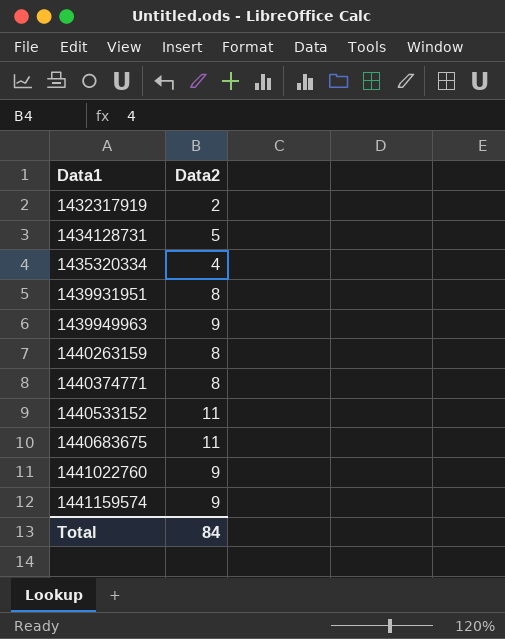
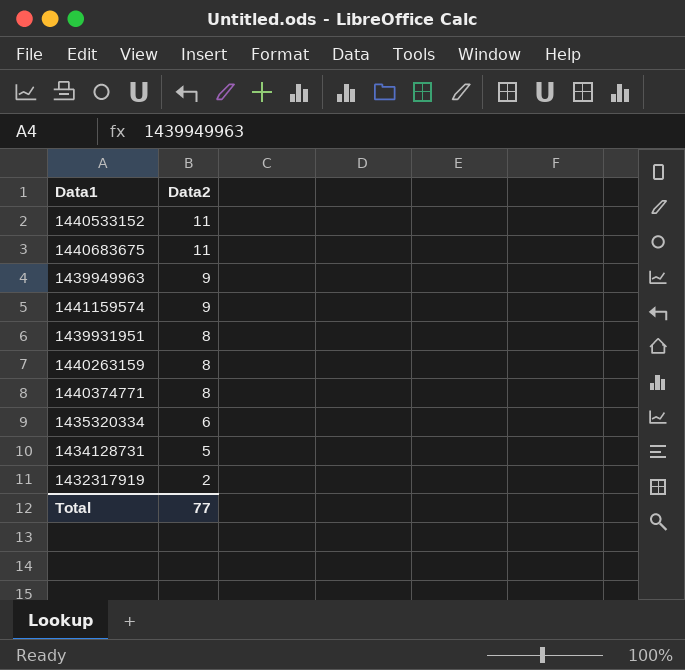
row order: Data1 ascending -> Data2 descending
row 1441022760: 9 -> none
1435320334 | Data2: 4 -> 6
Total | Data2: 84 -> 77

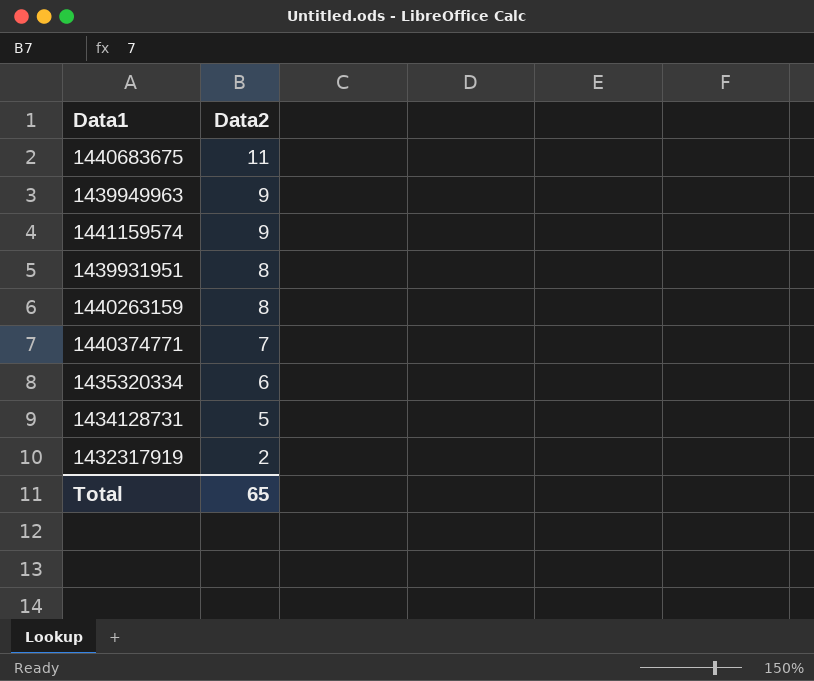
row 1440533152: 11 -> none
1440374771 | Data2: 8 -> 7
Total | Data2: 77 -> 65

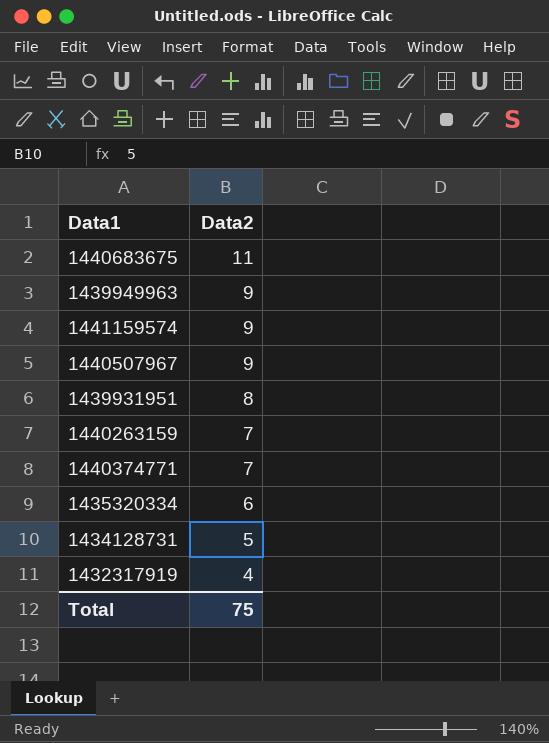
row 1440507967: none -> 9
1440263159 | Data2: 8 -> 7
1432317919 | Data2: 2 -> 4
Total | Data2: 65 -> 75

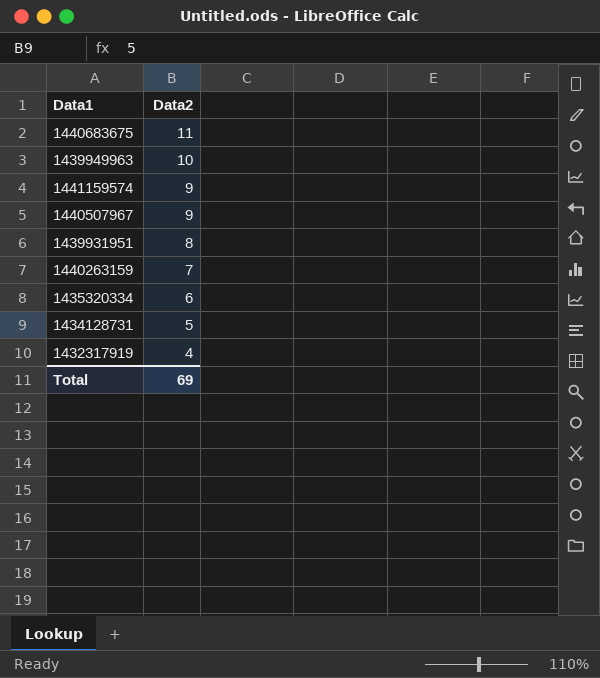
row 1440374771: 7 -> none
1439949963 | Data2: 9 -> 10
Total | Data2: 75 -> 69

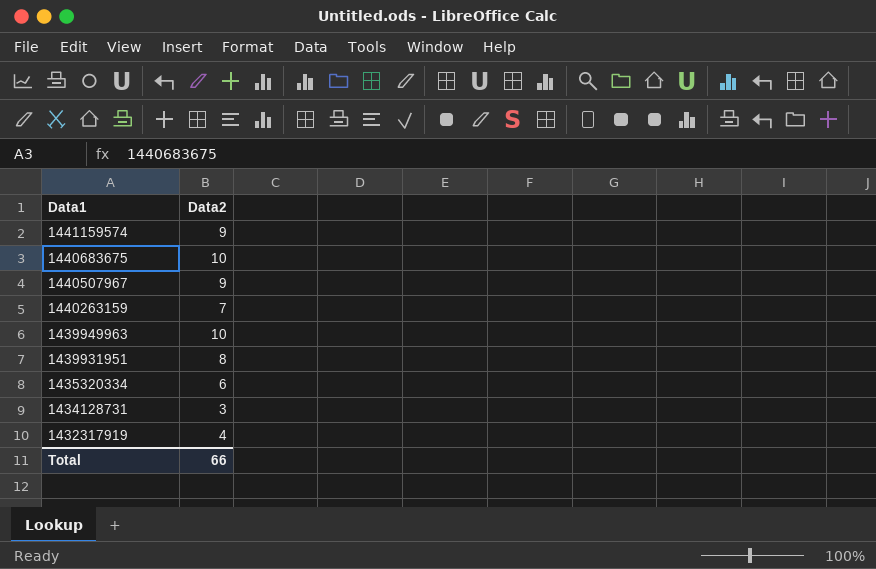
row order: Data2 descending -> Data1 descending
1440683675 | Data2: 11 -> 10
1434128731 | Data2: 5 -> 3
Total | Data2: 69 -> 66

